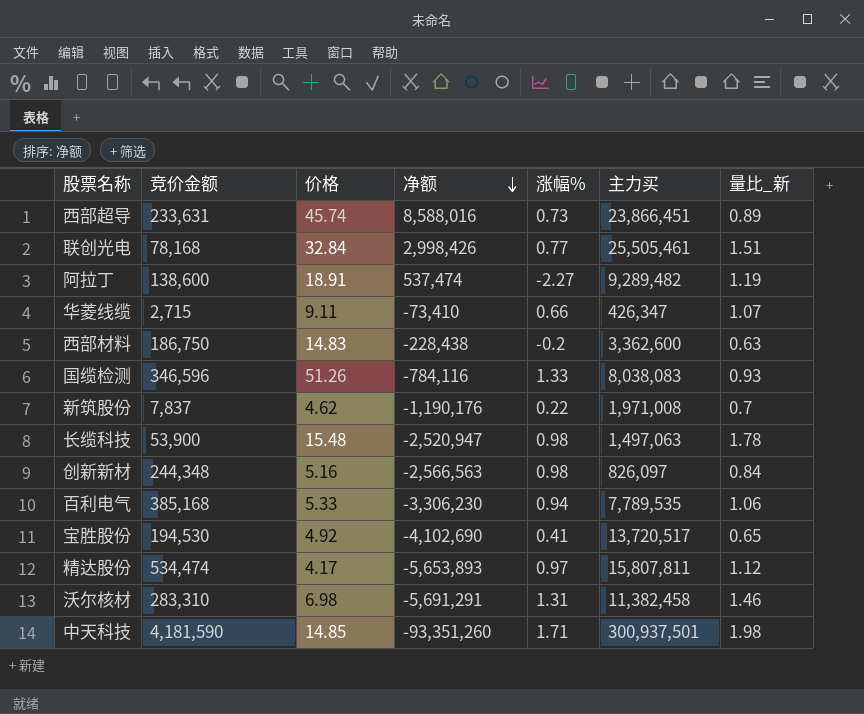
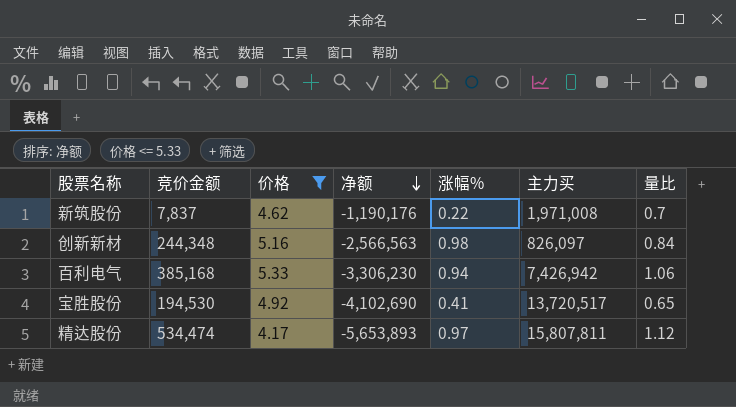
filter: none -> 价格 <= 5.33
column name: 量比_新 -> 量比
百利电气 | 主力买: 7,789,535 -> 7,426,942

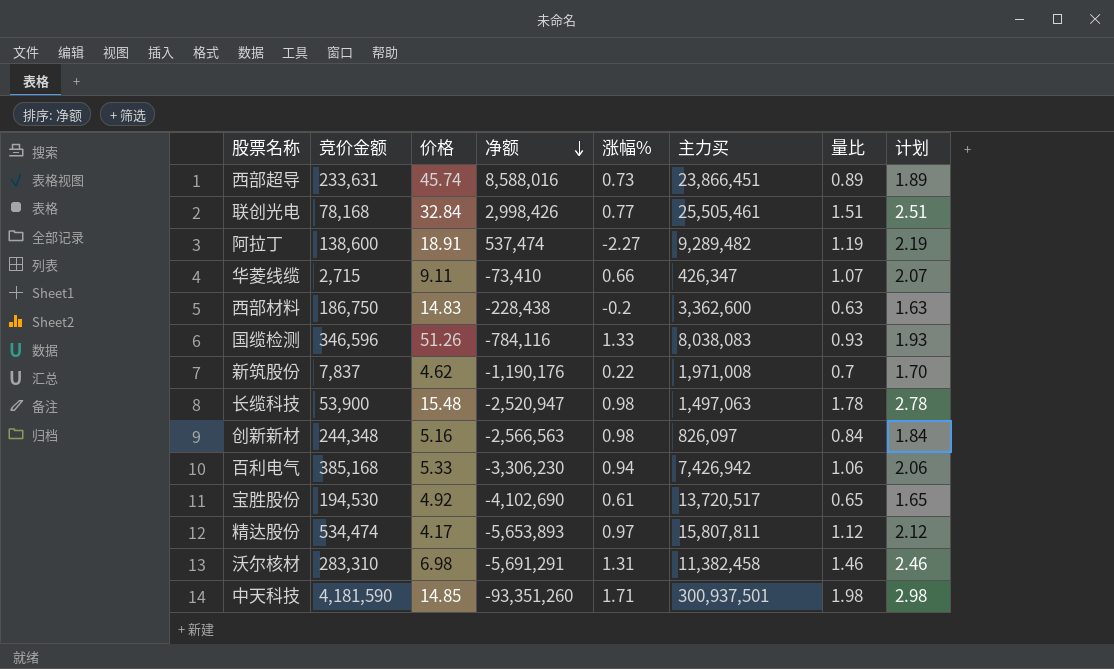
filter: 价格 <= 5.33 -> none
column 计划 | formula: none -> [量比] + 1
宝胜股份 | 涨幅%: 0.41 -> 0.61

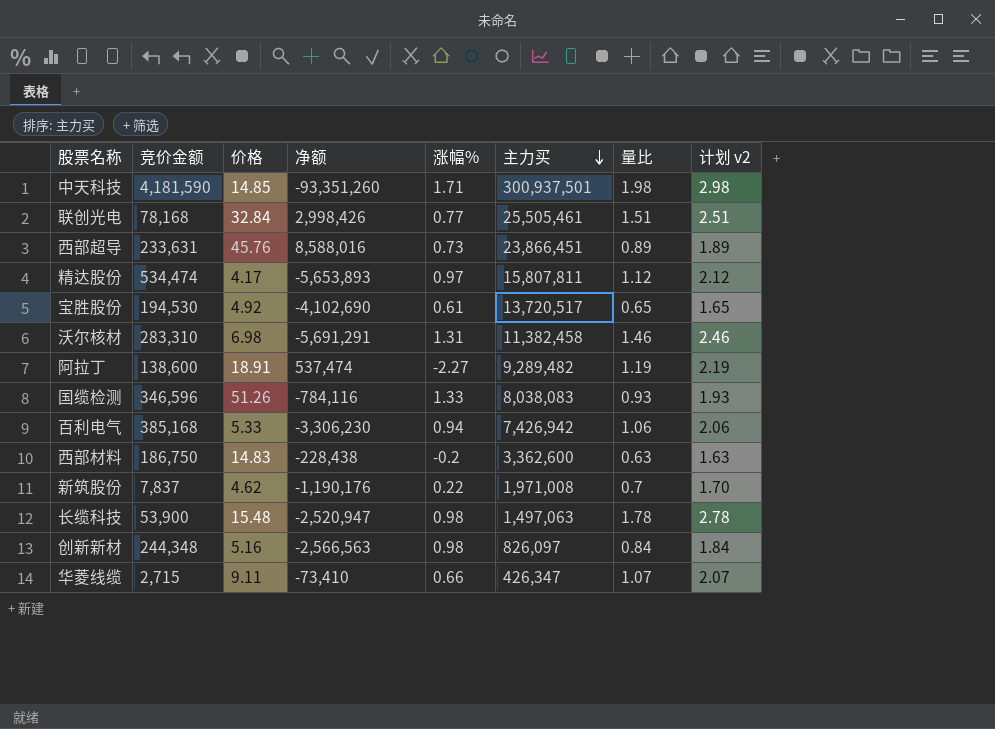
row order: 净额 descending -> 主力买 descending
column name: 计划 -> 计划 v2
西部超导 | 价格: 45.74 -> 45.76

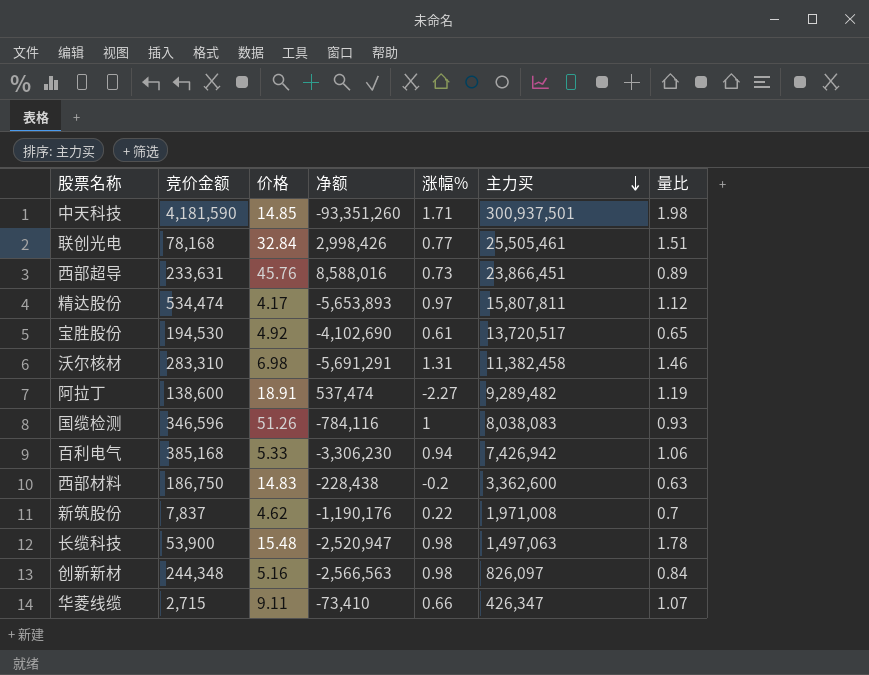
column 计划 v2 | formula: [量比] + 1 -> none
国缆检测 | 涨幅%: 1.33 -> 1

